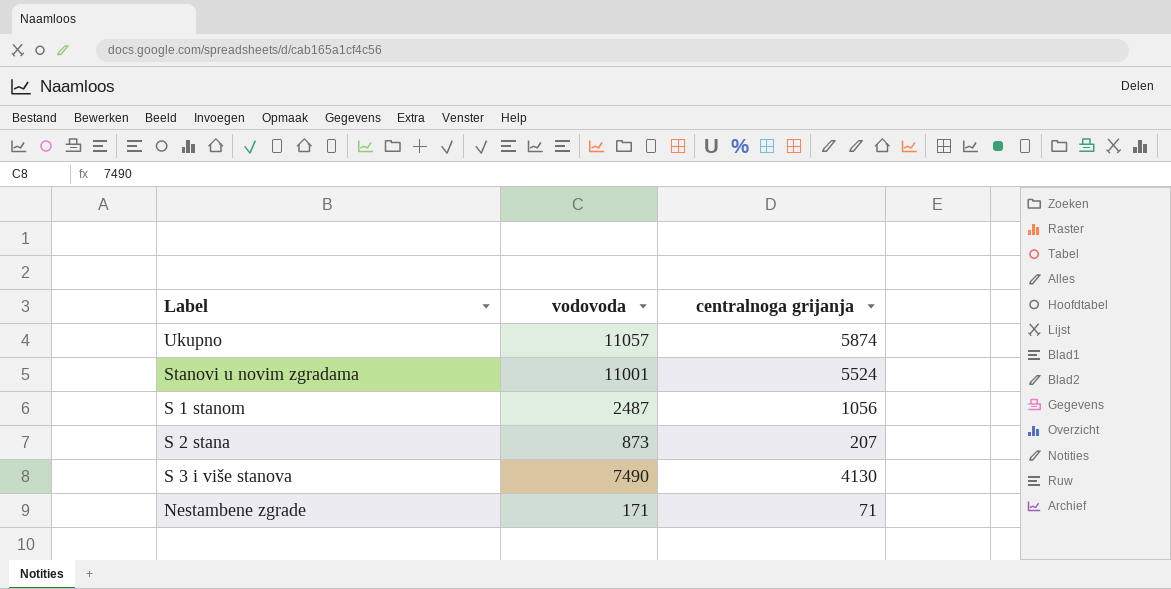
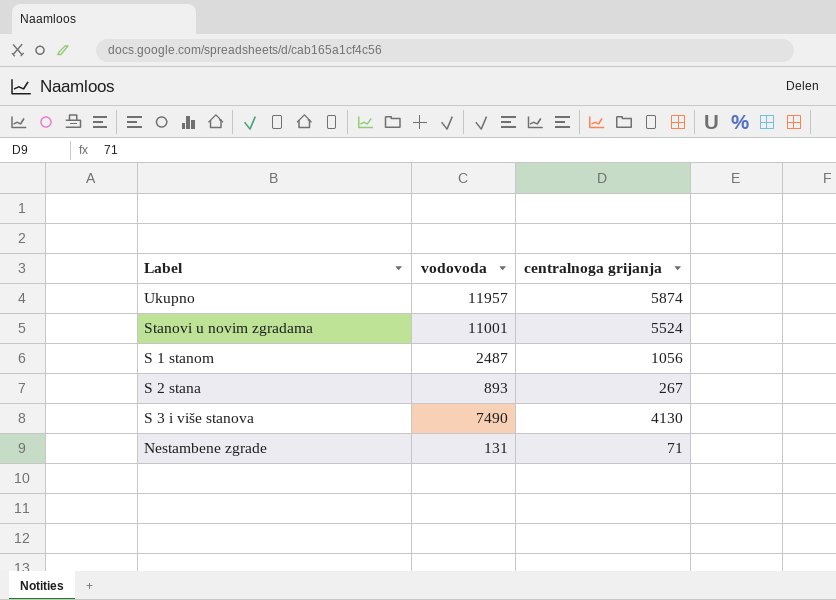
Ukupno | vodovoda: 11057 -> 11957
S 2 stana | vodovoda: 873 -> 893
S 2 stana | centralnoga grijanja: 207 -> 267
Nestambene zgrade | vodovoda: 171 -> 131

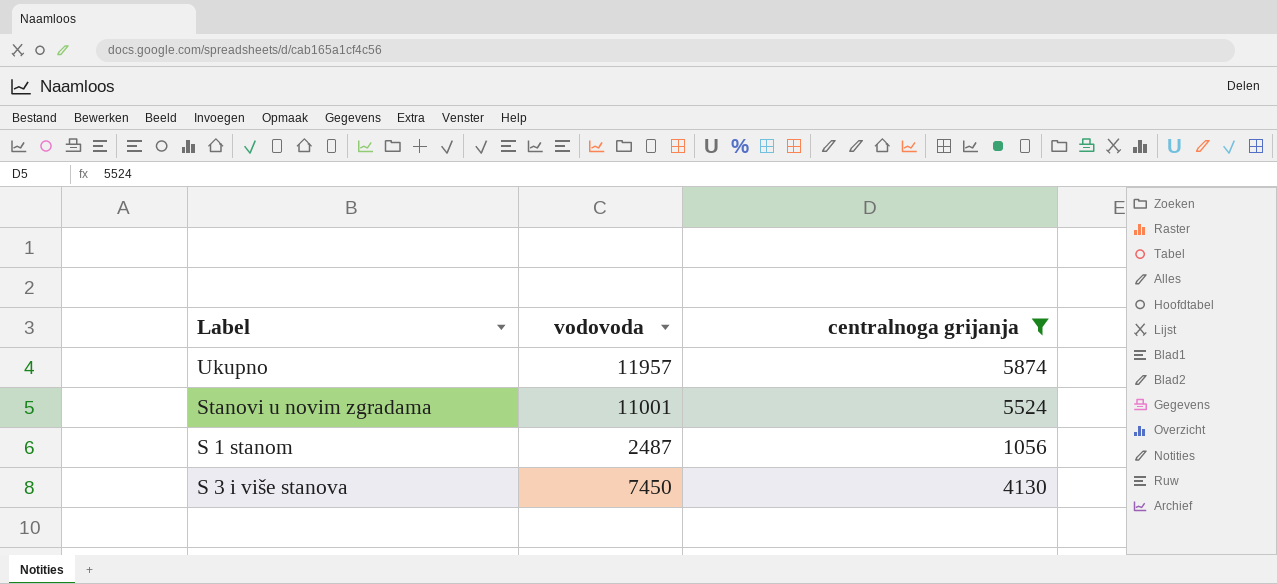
filter: none -> centralnoga grijanja >= 1056
S 3 i više stanova | vodovoda: 7490 -> 7450

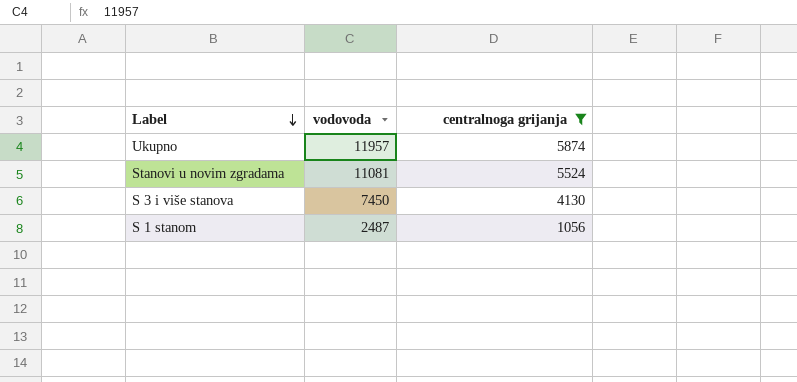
row order: none -> Label descending
Stanovi u novim zgradama | vodovoda: 11001 -> 11081

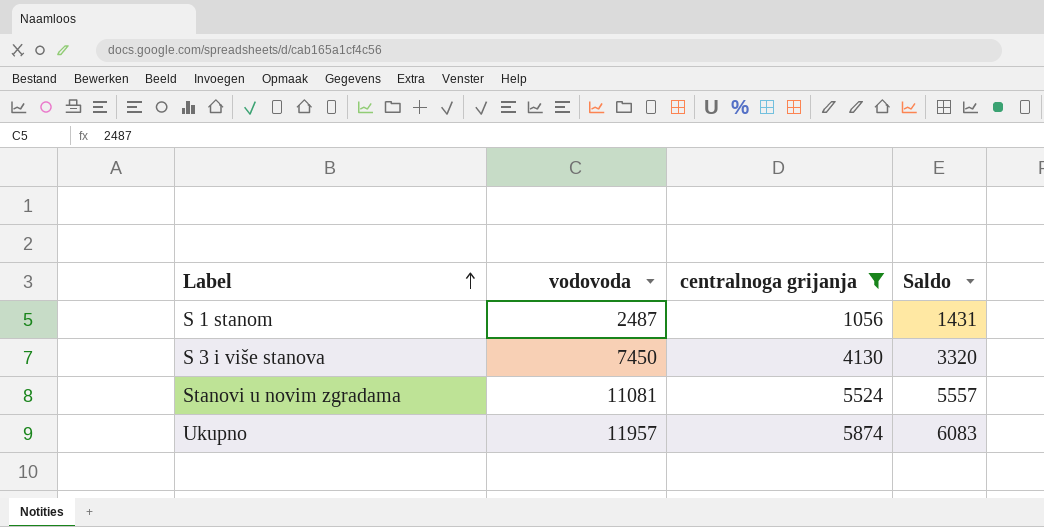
row order: Label descending -> Label ascending
column Saldo | formula: none -> [vodovoda] - [centralnoga grijanja]

